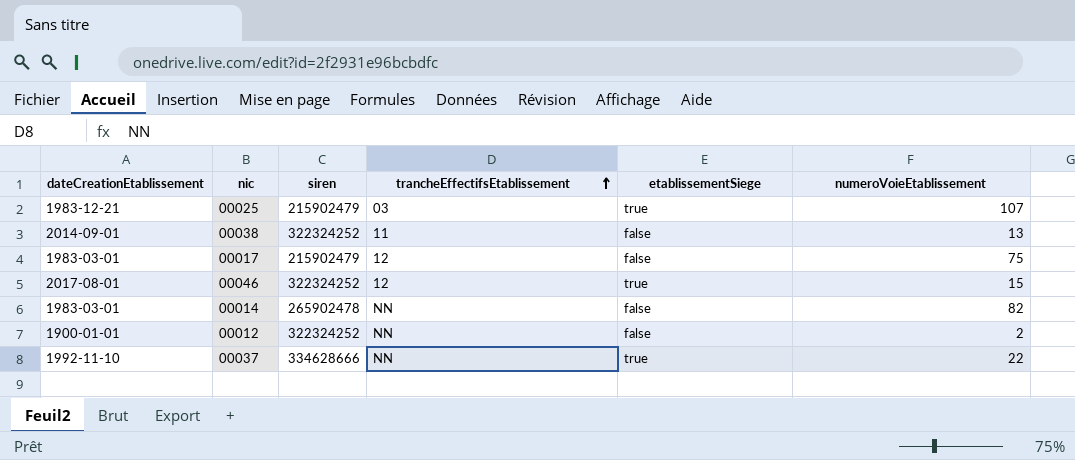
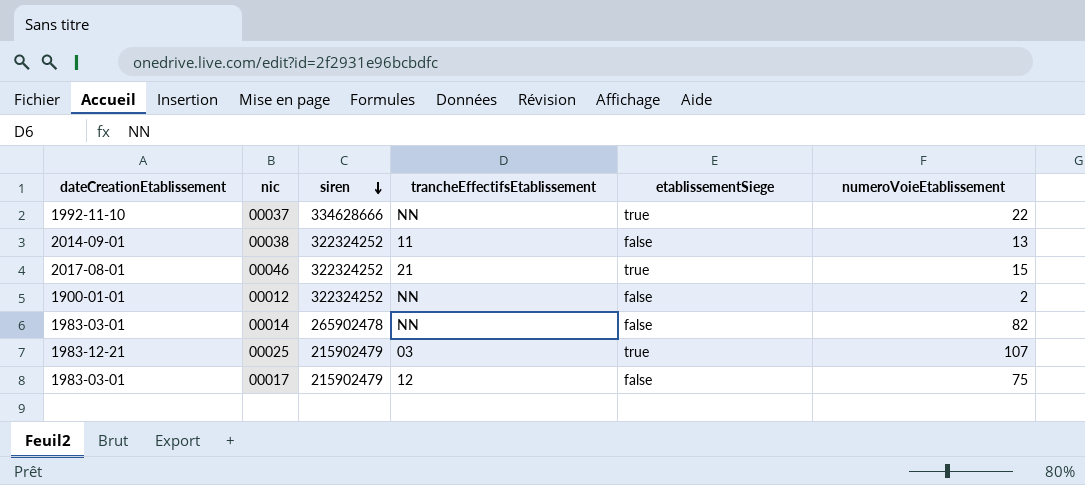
row order: trancheEffectifsEtablissement ascending -> siren descending
00046 | trancheEffectifsEtablissement: 12 -> 21

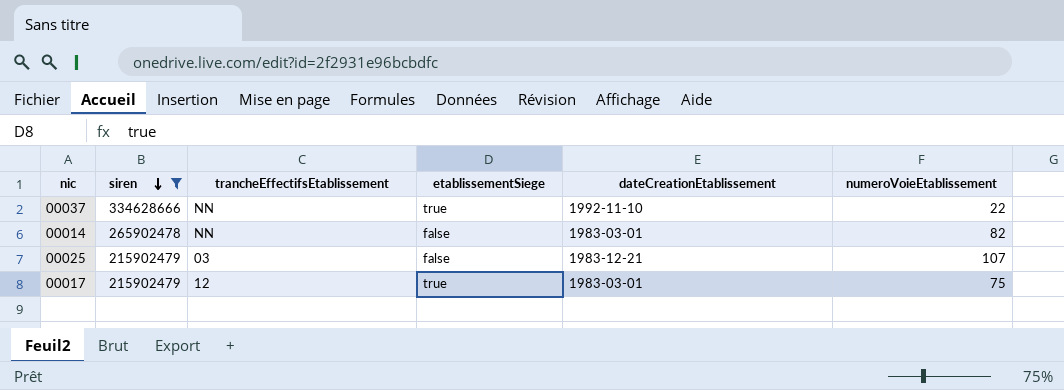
filter: none -> siren != 322324252
column dateCreationEtablissement | position: 1 -> 5
00025 | etablissementSiege: true -> false
00017 | etablissementSiege: false -> true

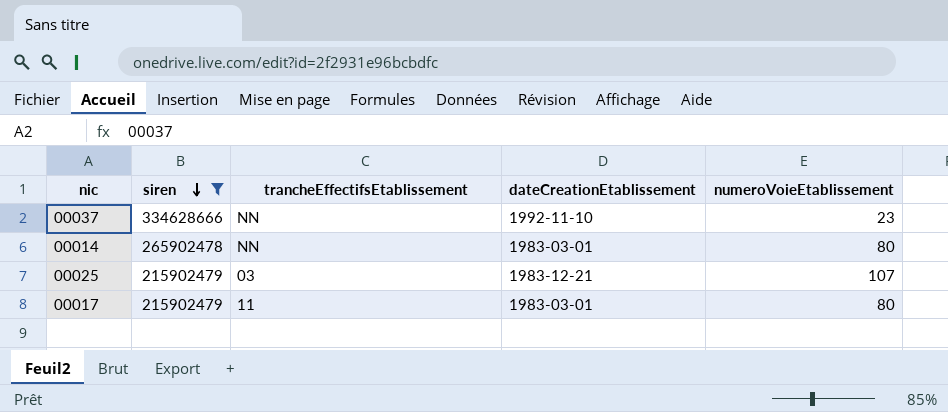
column etablissementSiege | position: 4 -> none
00037 | numeroVoieEtablissement: 22 -> 23
00014 | numeroVoieEtablissement: 82 -> 80
00017 | trancheEffectifsEtablissement: 12 -> 11
00017 | numeroVoieEtablissement: 75 -> 80

